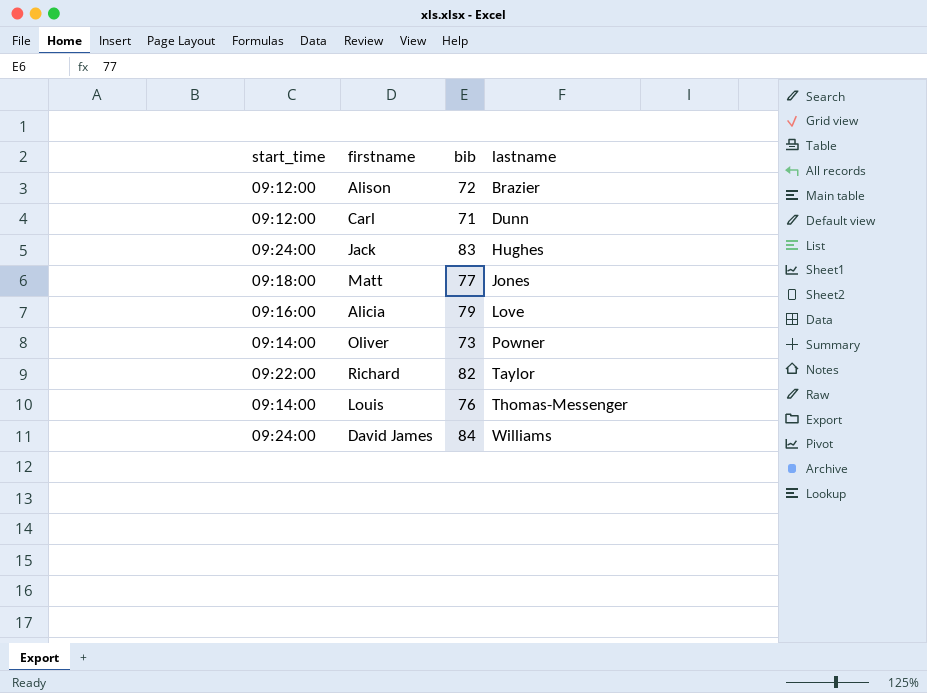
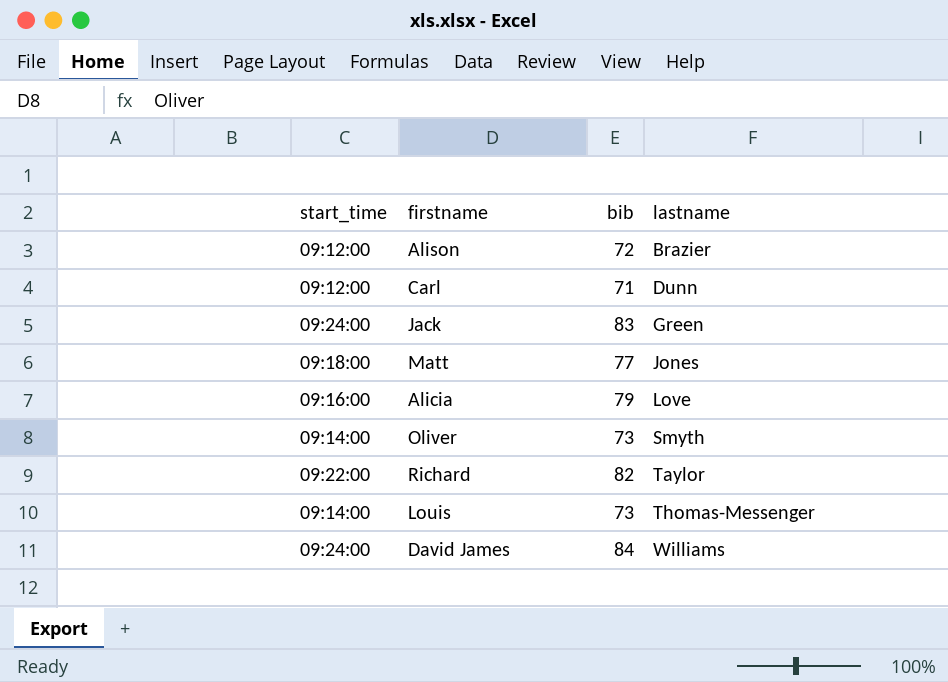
Jack | lastname: Hughes -> Green
Oliver | lastname: Powner -> Smyth
Louis | bib: 76 -> 73

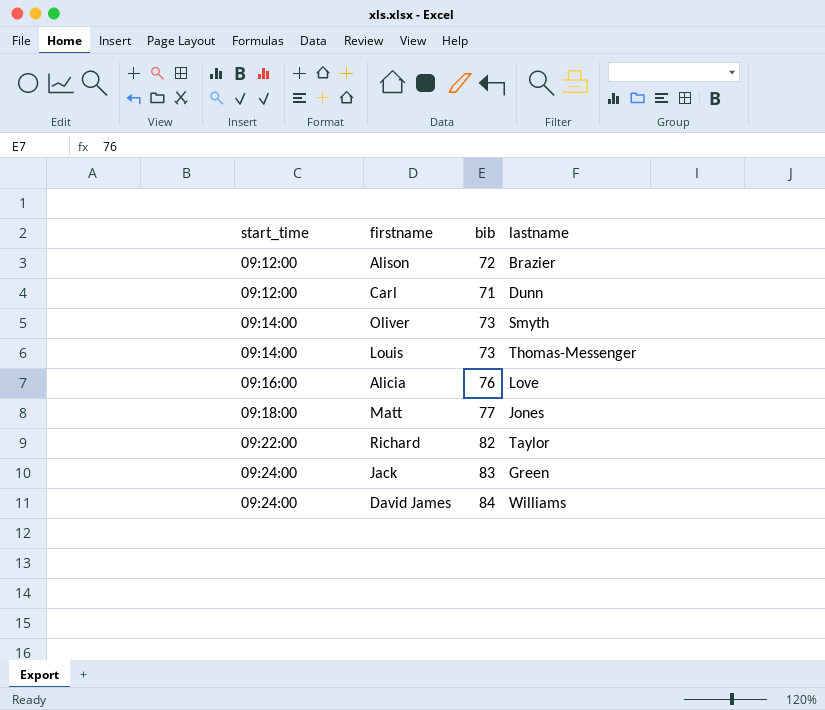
row order: lastname ascending -> start_time ascending
Alicia | bib: 79 -> 76

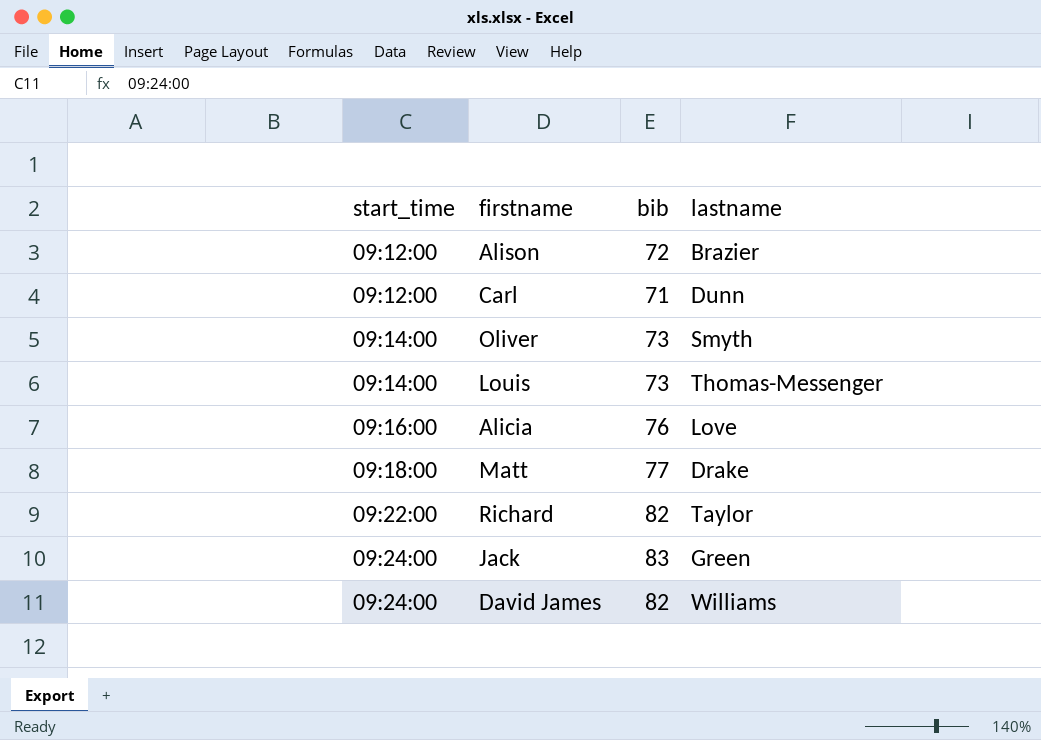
Matt | lastname: Jones -> Drake
David James | bib: 84 -> 82

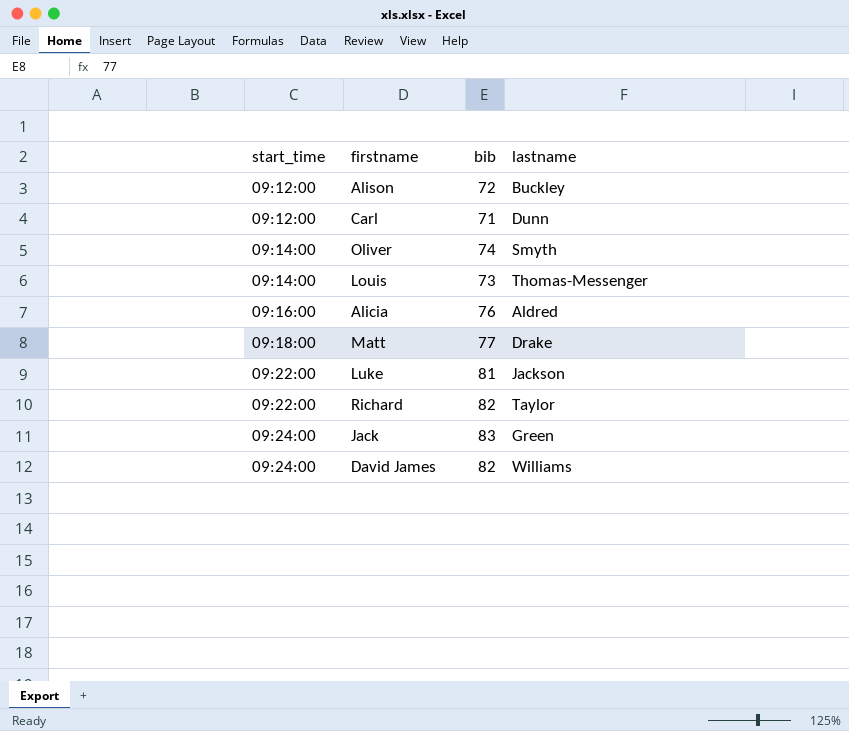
Alison | lastname: Brazier -> Buckley
Oliver | bib: 73 -> 74
Alicia | lastname: Love -> Aldred
row Luke: none -> 09:22:00 | 81 | Jackson

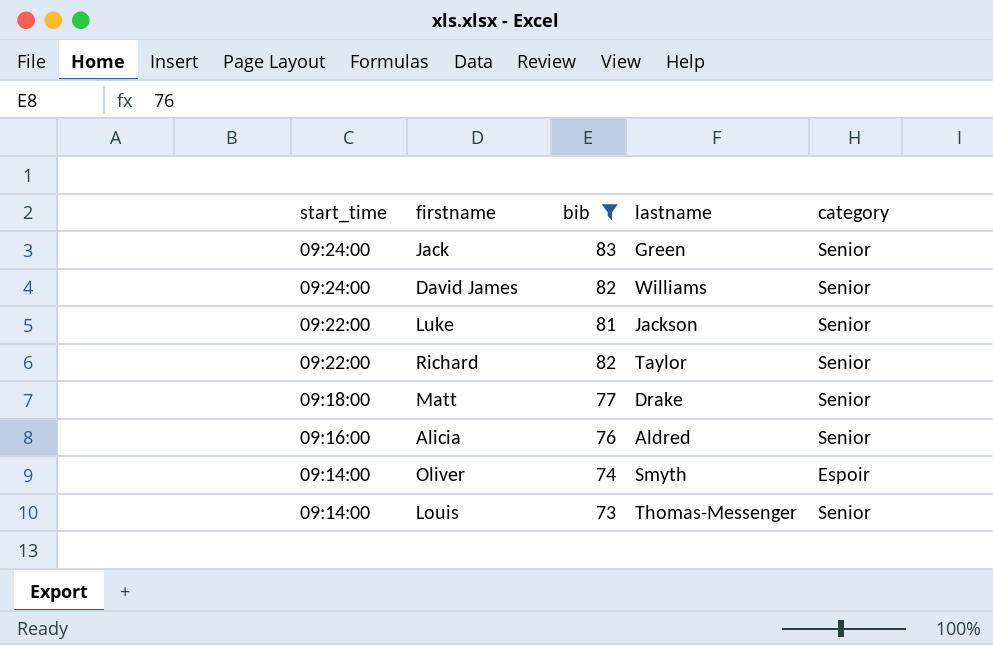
filter: none -> bib >= 73
row order: start_time ascending -> start_time descending
column category | position: none -> 5

